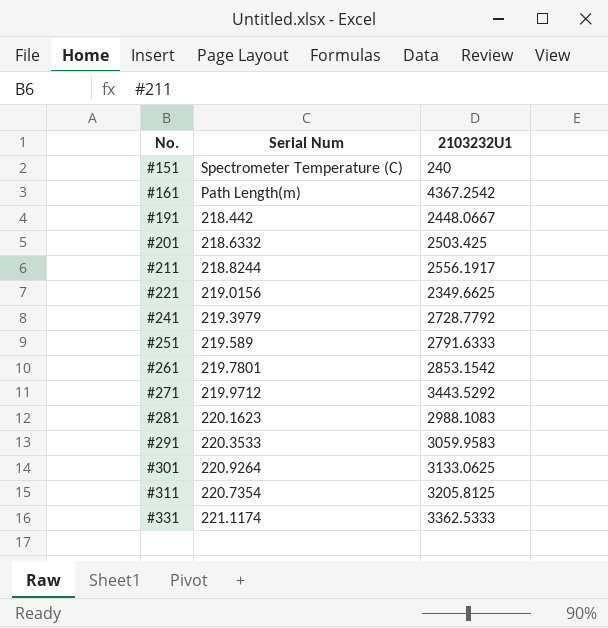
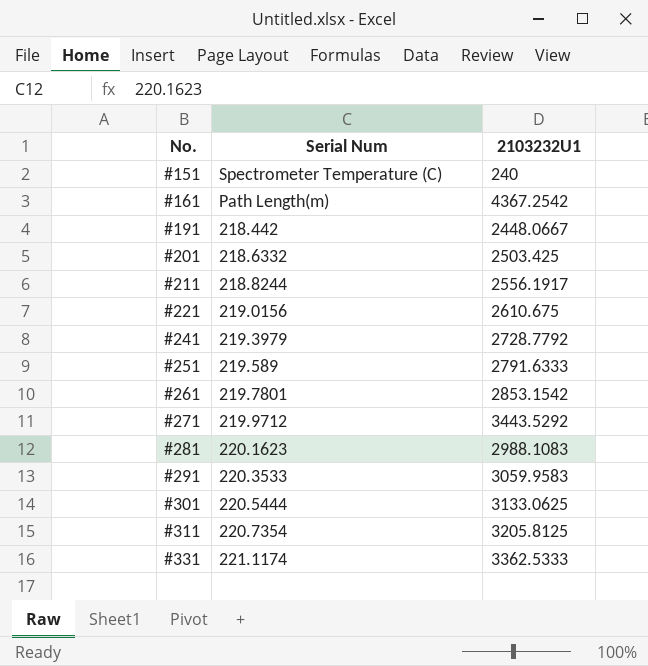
#221 | 2103232U1: 2349.6625 -> 2610.675
#301 | Serial Num: 220.9264 -> 220.5444

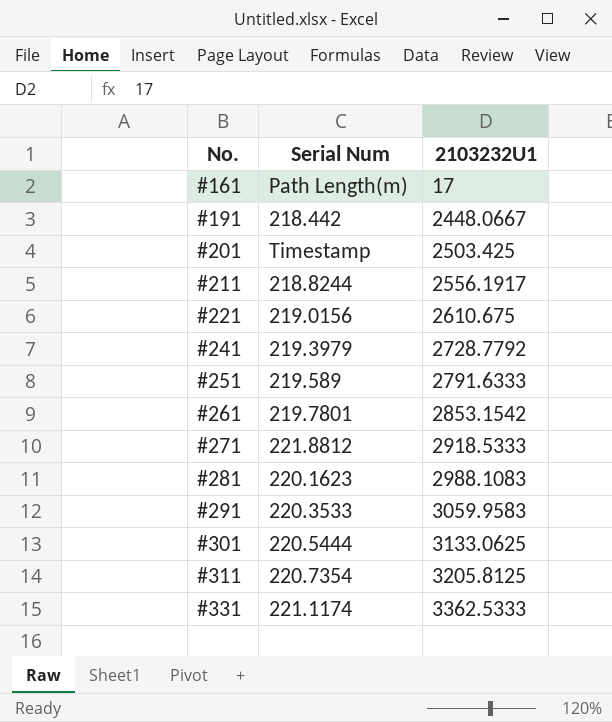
row #151: Spectrometer Temperature (C) | 240 -> none
#161 | 2103232U1: 4367.2542 -> 17
#201 | Serial Num: 218.6332 -> Timestamp
#271 | Serial Num: 219.9712 -> 221.8812
#271 | 2103232U1: 3443.5292 -> 2918.5333

